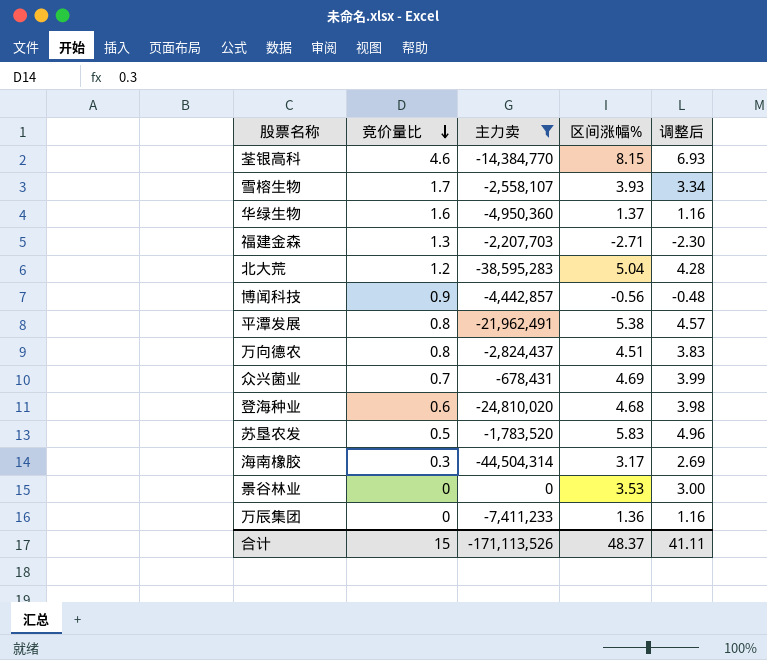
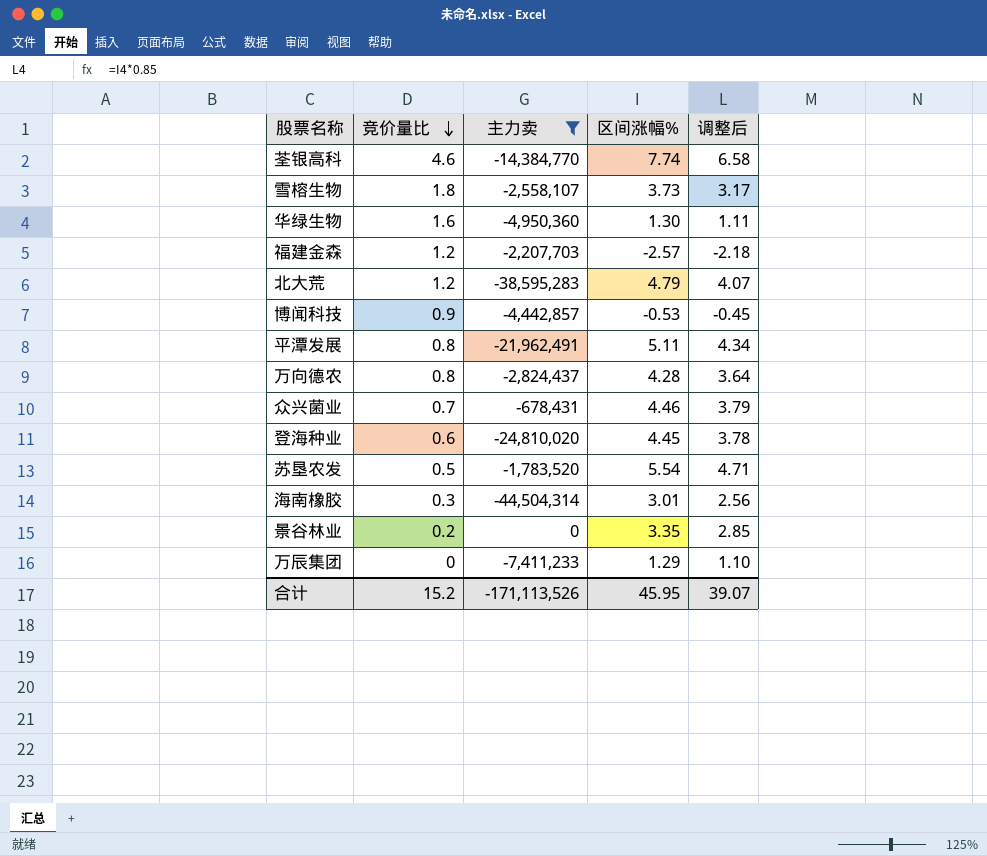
荃银高科 | 区间涨幅%: 8.15 -> 7.74
荃银高科 | 调整后: 6.93 -> 6.58
雪榕生物 | 竞价量比: 1.7 -> 1.8
雪榕生物 | 区间涨幅%: 3.93 -> 3.73
雪榕生物 | 调整后: 3.34 -> 3.17
华绿生物 | 区间涨幅%: 1.37 -> 1.30
华绿生物 | 调整后: 1.16 -> 1.11
福建金森 | 竞价量比: 1.3 -> 1.2
福建金森 | 区间涨幅%: -2.71 -> -2.57
福建金森 | 调整后: -2.30 -> -2.18
北大荒 | 区间涨幅%: 5.04 -> 4.79
北大荒 | 调整后: 4.28 -> 4.07
博闻科技 | 区间涨幅%: -0.56 -> -0.53
博闻科技 | 调整后: -0.48 -> -0.45
平潭发展 | 区间涨幅%: 5.38 -> 5.11
平潭发展 | 调整后: 4.57 -> 4.34
万向德农 | 区间涨幅%: 4.51 -> 4.28
万向德农 | 调整后: 3.83 -> 3.64
众兴菌业 | 区间涨幅%: 4.69 -> 4.46
众兴菌业 | 调整后: 3.99 -> 3.79
登海种业 | 区间涨幅%: 4.68 -> 4.45
登海种业 | 调整后: 3.98 -> 3.78
苏垦农发 | 区间涨幅%: 5.83 -> 5.54
苏垦农发 | 调整后: 4.96 -> 4.71
海南橡胶 | 区间涨幅%: 3.17 -> 3.01
海南橡胶 | 调整后: 2.69 -> 2.56
景谷林业 | 竞价量比: 0 -> 0.2
景谷林业 | 区间涨幅%: 3.53 -> 3.35
景谷林业 | 调整后: 3.00 -> 2.85
万辰集团 | 区间涨幅%: 1.36 -> 1.29
万辰集团 | 调整后: 1.16 -> 1.10
合计 | 竞价量比: 15 -> 15.2
合计 | 区间涨幅%: 48.37 -> 45.95
合计 | 调整后: 41.11 -> 39.07

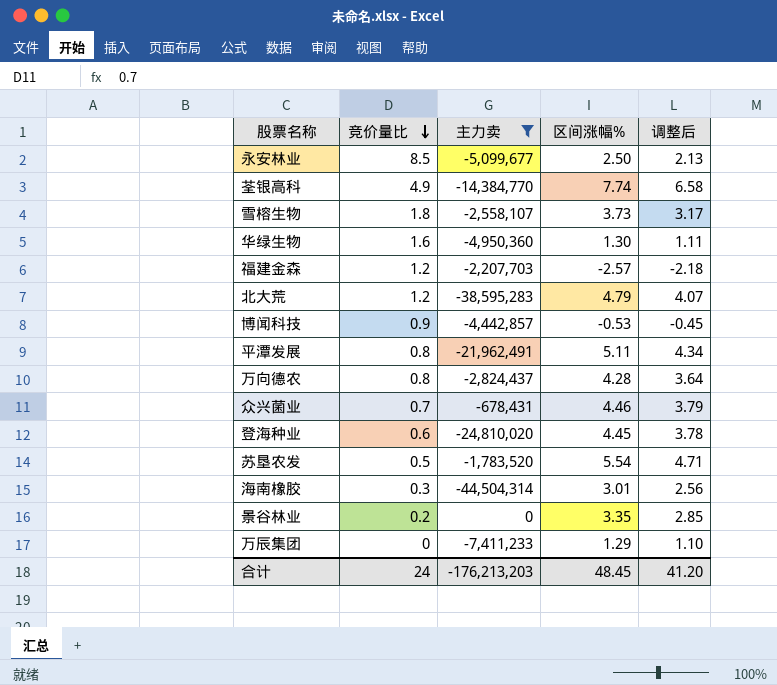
row 永安林业: none -> 8.5 | -5,099,677 | 2.50 | 2.13
荃银高科 | 竞价量比: 4.6 -> 4.9
合计 | 竞价量比: 15.2 -> 24
合计 | 主力卖: -171,113,526 -> -176,213,203
合计 | 区间涨幅%: 45.95 -> 48.45
合计 | 调整后: 39.07 -> 41.20

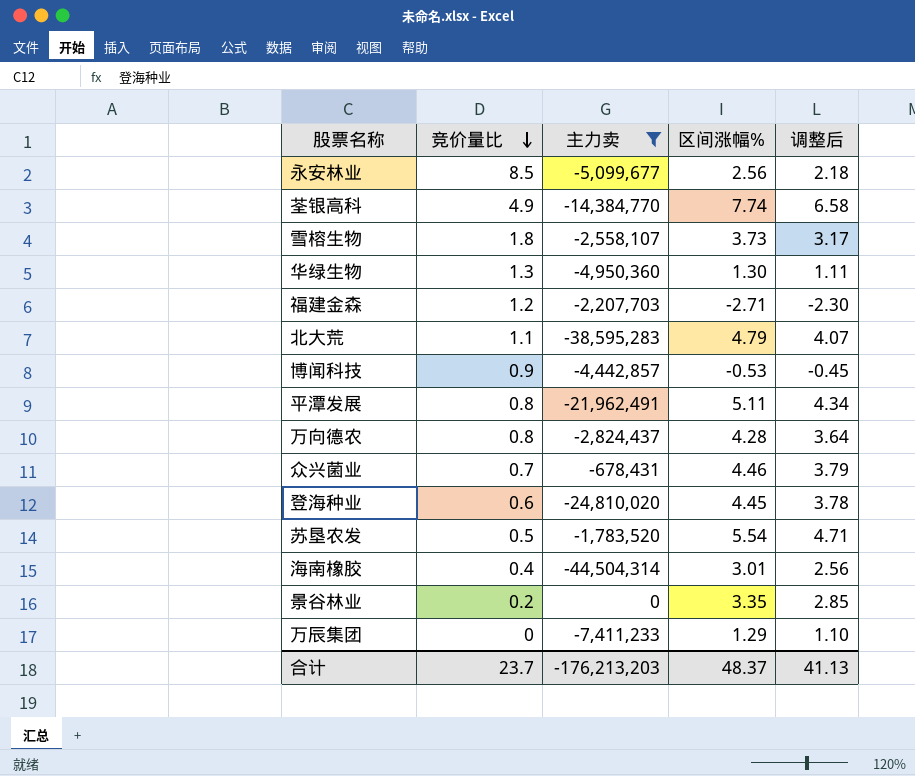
永安林业 | 区间涨幅%: 2.50 -> 2.56
永安林业 | 调整后: 2.13 -> 2.18
华绿生物 | 竞价量比: 1.6 -> 1.3
福建金森 | 区间涨幅%: -2.57 -> -2.71
福建金森 | 调整后: -2.18 -> -2.30
北大荒 | 竞价量比: 1.2 -> 1.1
海南橡胶 | 竞价量比: 0.3 -> 0.4
合计 | 竞价量比: 24 -> 23.7
合计 | 区间涨幅%: 48.45 -> 48.37
合计 | 调整后: 41.20 -> 41.13

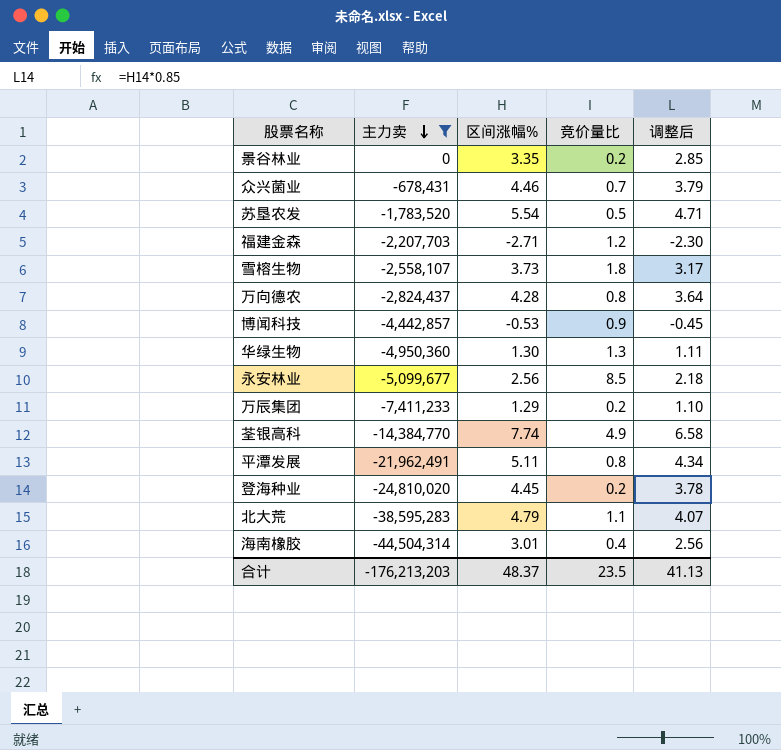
row order: 竞价量比 descending -> 主力卖 descending
column 竞价量比 | position: 2 -> 4
万辰集团 | 竞价量比: 0 -> 0.2
登海种业 | 竞价量比: 0.6 -> 0.2
合计 | 竞价量比: 23.7 -> 23.5

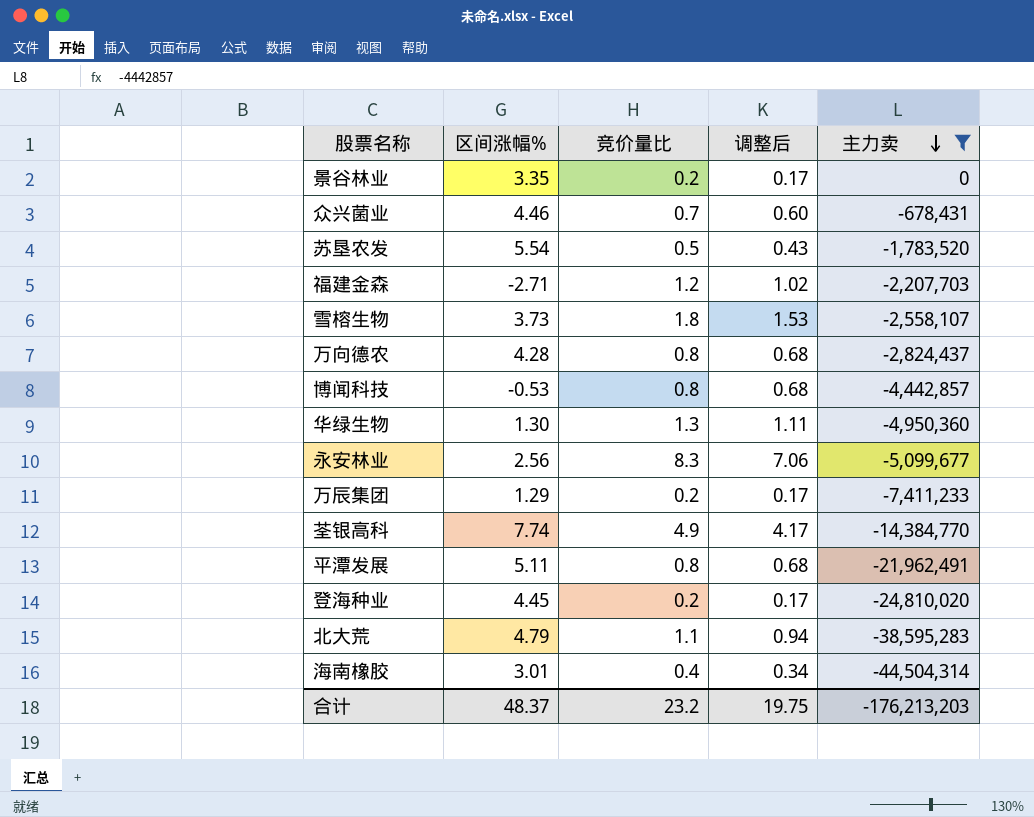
column 调整后 | formula: [区间涨幅%] * 0.85 -> [竞价量比] * 0.85
column 主力卖 | position: 2 -> 5
博闻科技 | 竞价量比: 0.9 -> 0.8
永安林业 | 竞价量比: 8.5 -> 8.3
合计 | 竞价量比: 23.5 -> 23.2
合计 | 调整后: 41.13 -> 19.75

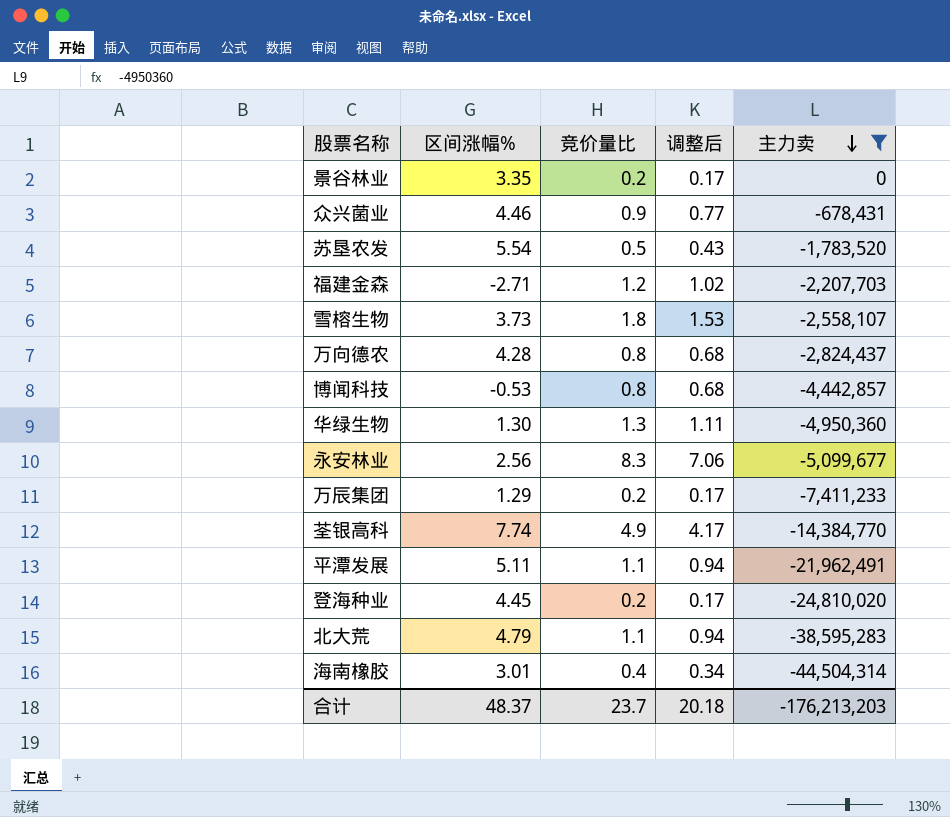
众兴菌业 | 竞价量比: 0.7 -> 0.9
众兴菌业 | 调整后: 0.60 -> 0.77
平潭发展 | 竞价量比: 0.8 -> 1.1
平潭发展 | 调整后: 0.68 -> 0.94
合计 | 竞价量比: 23.2 -> 23.7
合计 | 调整后: 19.75 -> 20.18

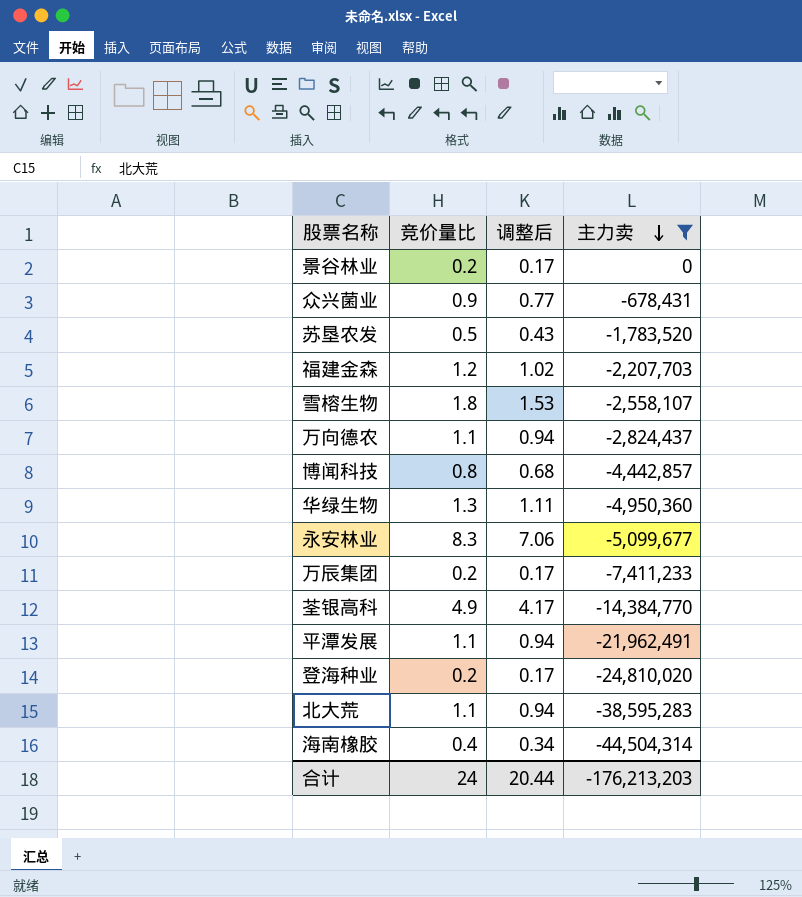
column 区间涨幅% | position: 2 -> none
万向德农 | 竞价量比: 0.8 -> 1.1
万向德农 | 调整后: 0.68 -> 0.94
合计 | 竞价量比: 23.7 -> 24
合计 | 调整后: 20.18 -> 20.44

